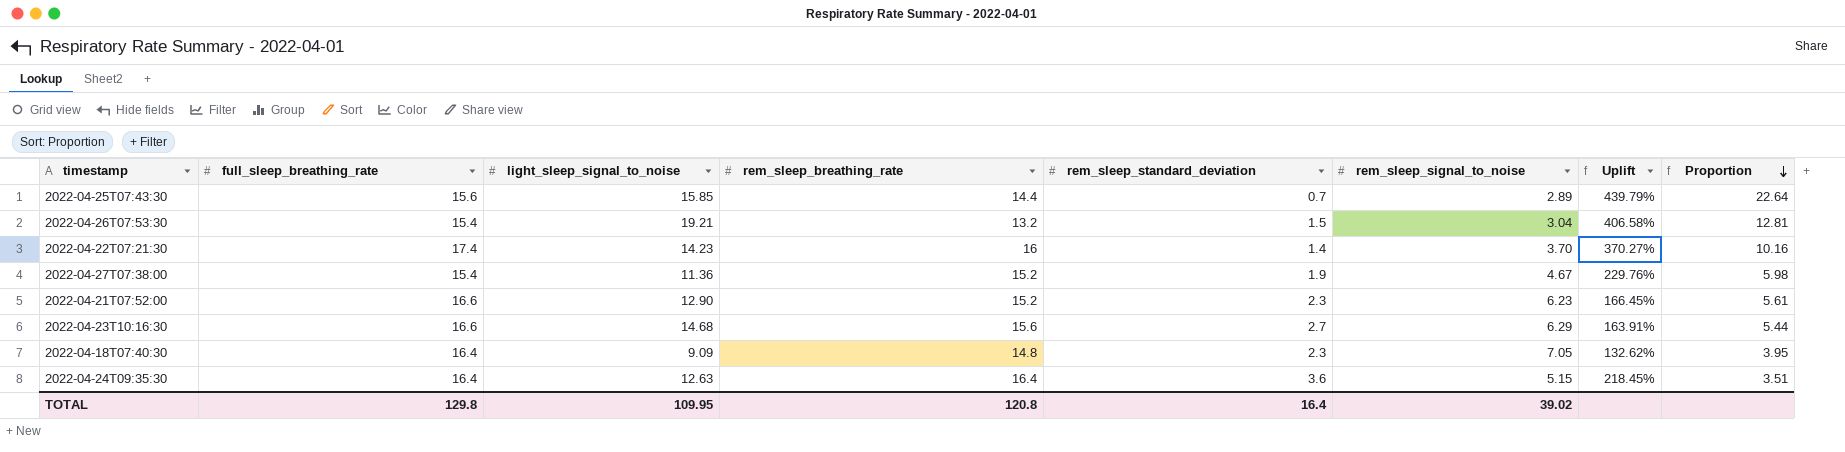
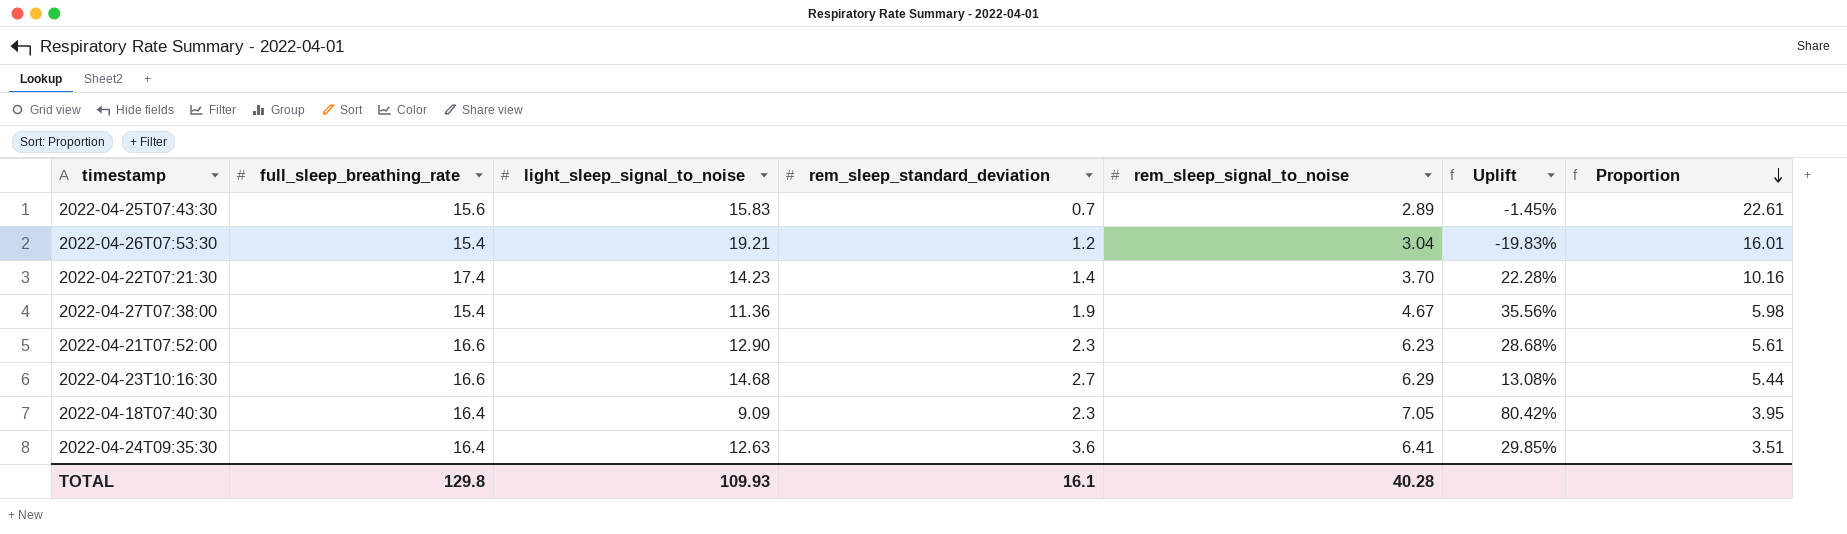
column rem_sleep_breathing_rate | position: 4 -> none
column Uplift | formula: ([full_sleep_breathing_rate] - [rem_sleep_signal_to_noise]) / [rem_sleep_signal_to_noise] -> ([full_sleep_breathing_rate] - [light_sleep_signal_to_noise]) / [light_sleep_signal_to_noise]
2022-04-25T07:43:30 | light_sleep_signal_to_noise: 15.85 -> 15.83
2022-04-25T07:43:30 | Proportion: 22.64 -> 22.61
2022-04-26T07:53:30 | rem_sleep_standard_deviation: 1.5 -> 1.2
2022-04-26T07:53:30 | Proportion: 12.81 -> 16.01
2022-04-24T09:35:30 | rem_sleep_signal_to_noise: 5.15 -> 6.41
TOTAL | light_sleep_signal_to_noise: 109.95 -> 109.93
TOTAL | rem_sleep_standard_deviation: 16.4 -> 16.1
TOTAL | rem_sleep_signal_to_noise: 39.02 -> 40.28

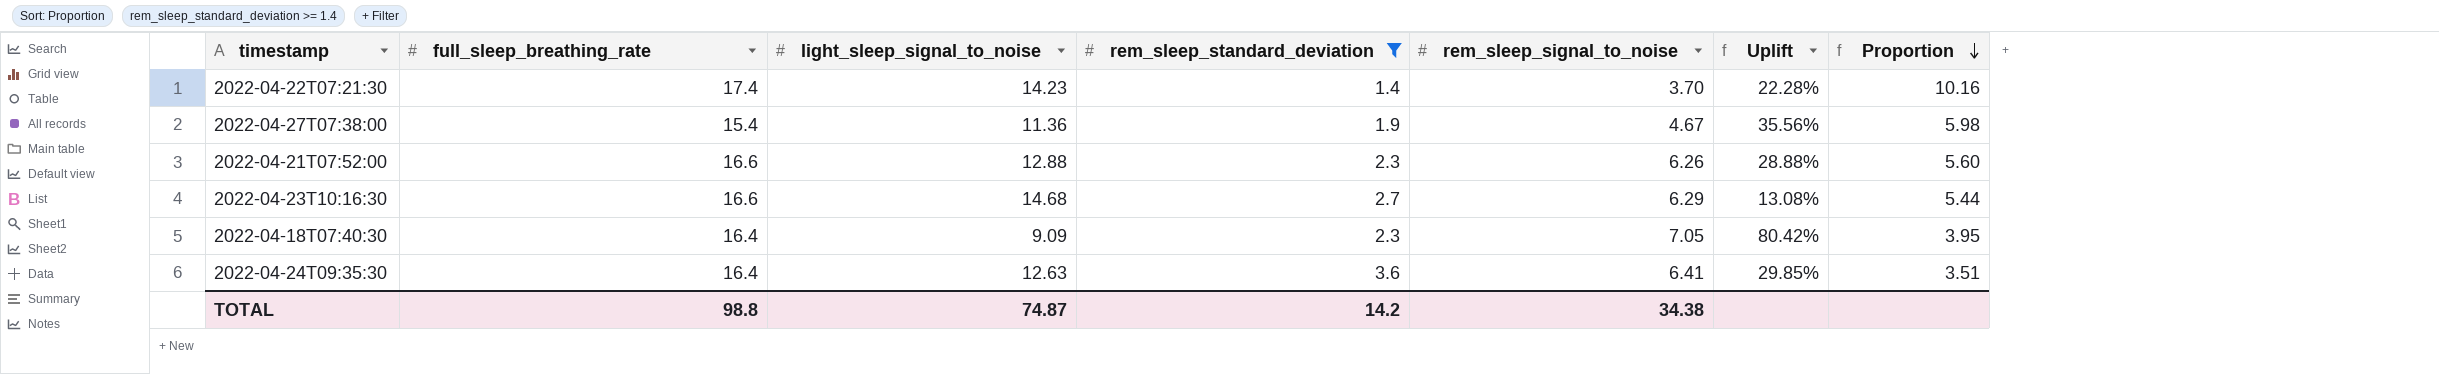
filter: none -> rem_sleep_standard_deviation >= 1.4
2022-04-21T07:52:00 | light_sleep_signal_to_noise: 12.90 -> 12.88
2022-04-21T07:52:00 | rem_sleep_signal_to_noise: 6.23 -> 6.26
2022-04-21T07:52:00 | Uplift: 28.68% -> 28.88%
2022-04-21T07:52:00 | Proportion: 5.61 -> 5.60
TOTAL | full_sleep_breathing_rate: 129.8 -> 98.8
TOTAL | light_sleep_signal_to_noise: 109.93 -> 74.87
TOTAL | rem_sleep_standard_deviation: 16.1 -> 14.2
TOTAL | rem_sleep_signal_to_noise: 40.28 -> 34.38

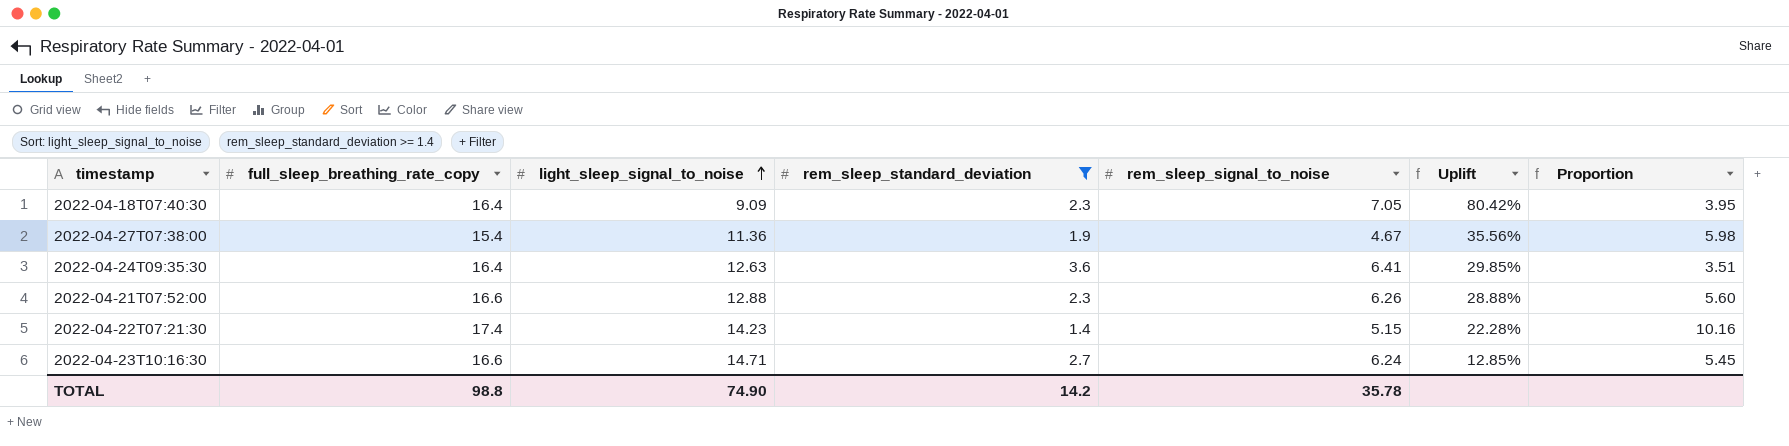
row order: Proportion descending -> light_sleep_signal_to_noise ascending
column name: full_sleep_breathing_rate -> full_sleep_breathing_rate_copy
2022-04-22T07:21:30 | rem_sleep_signal_to_noise: 3.70 -> 5.15
2022-04-23T10:16:30 | light_sleep_signal_to_noise: 14.68 -> 14.71
2022-04-23T10:16:30 | rem_sleep_signal_to_noise: 6.29 -> 6.24
2022-04-23T10:16:30 | Uplift: 13.08% -> 12.85%
2022-04-23T10:16:30 | Proportion: 5.44 -> 5.45
TOTAL | light_sleep_signal_to_noise: 74.87 -> 74.90
TOTAL | rem_sleep_signal_to_noise: 34.38 -> 35.78

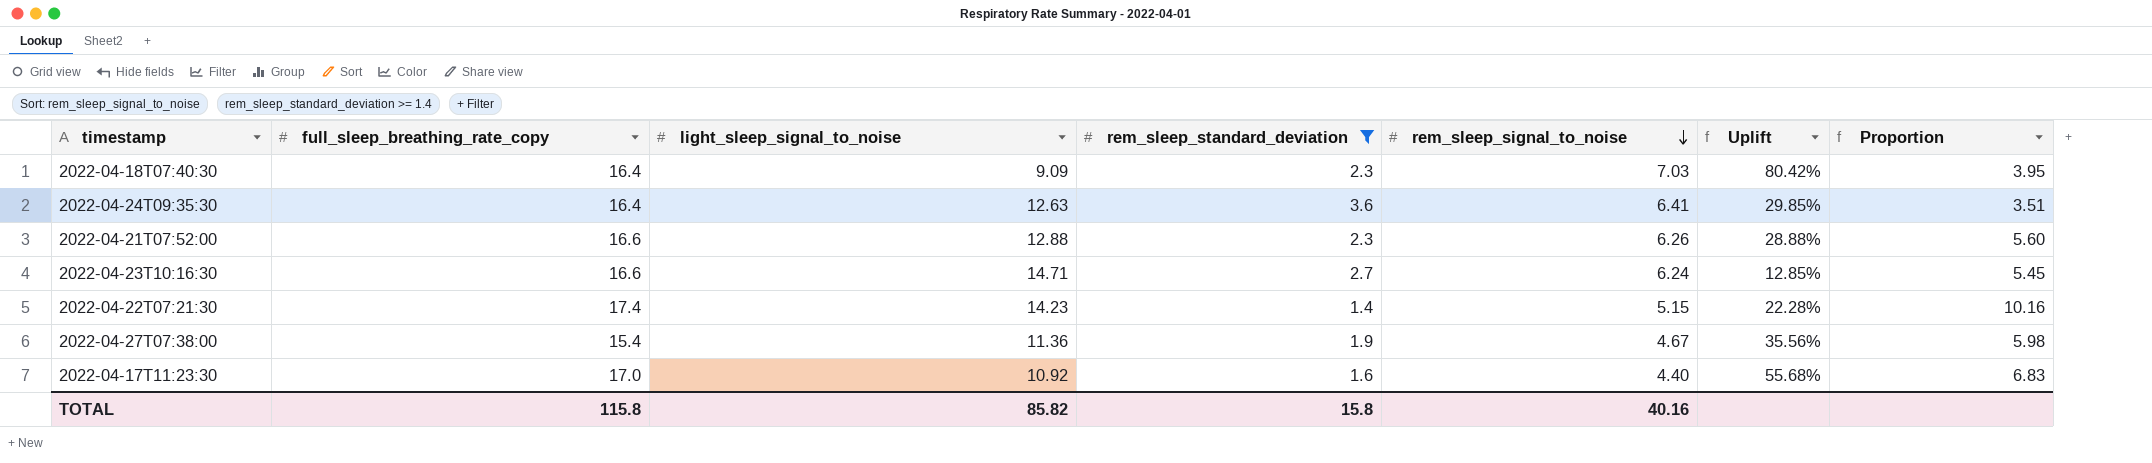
row order: light_sleep_signal_to_noise ascending -> rem_sleep_signal_to_noise descending
2022-04-18T07:40:30 | rem_sleep_signal_to_noise: 7.05 -> 7.03
row 2022-04-17T11:23:30: none -> 17.0 | 10.92 | 1.6 | 4.40 | 55.68% | 6.83
TOTAL | full_sleep_breathing_rate_copy: 98.8 -> 115.8
TOTAL | light_sleep_signal_to_noise: 74.90 -> 85.82
TOTAL | rem_sleep_standard_deviation: 14.2 -> 15.8
TOTAL | rem_sleep_signal_to_noise: 35.78 -> 40.16

